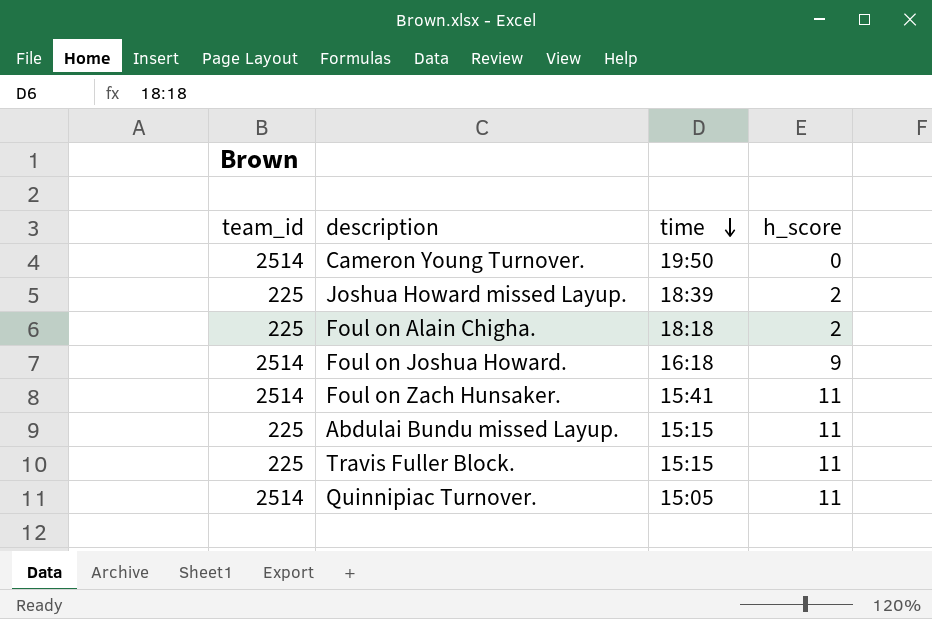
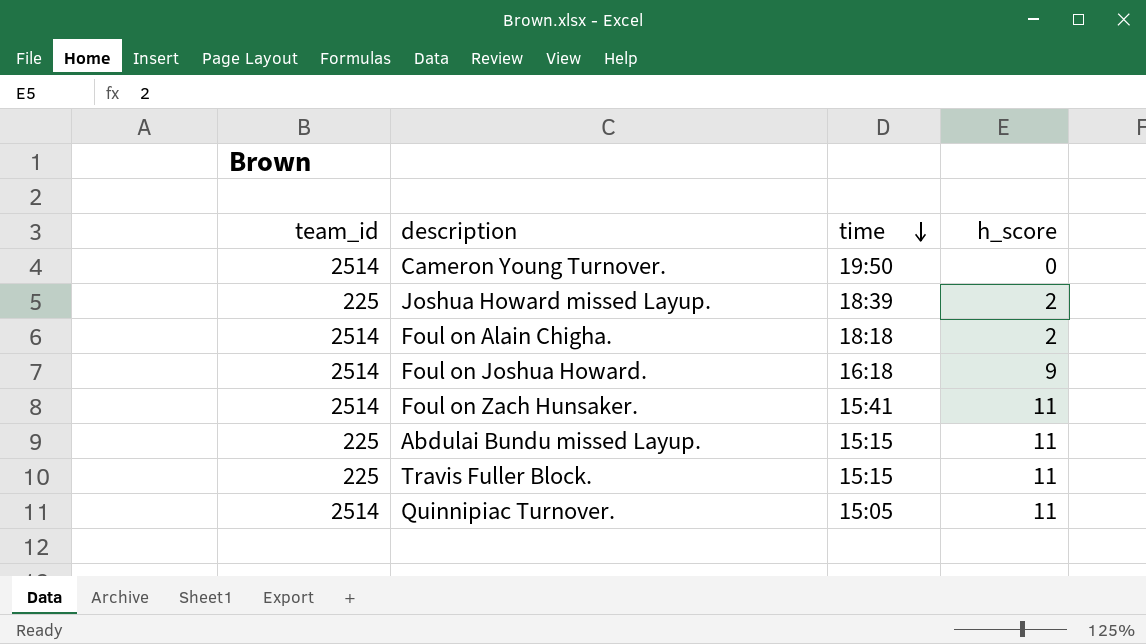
Foul on Alain Chigha. | team_id: 225 -> 2514

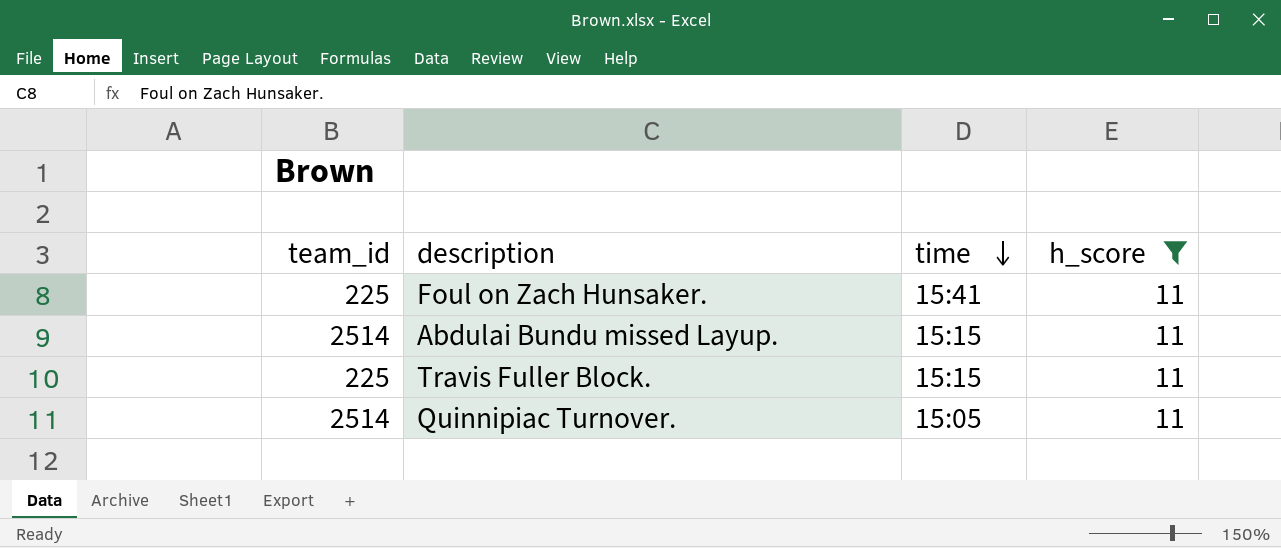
filter: none -> h_score = 11
Foul on Zach Hunsaker. | team_id: 2514 -> 225
Abdulai Bundu missed Layup. | team_id: 225 -> 2514

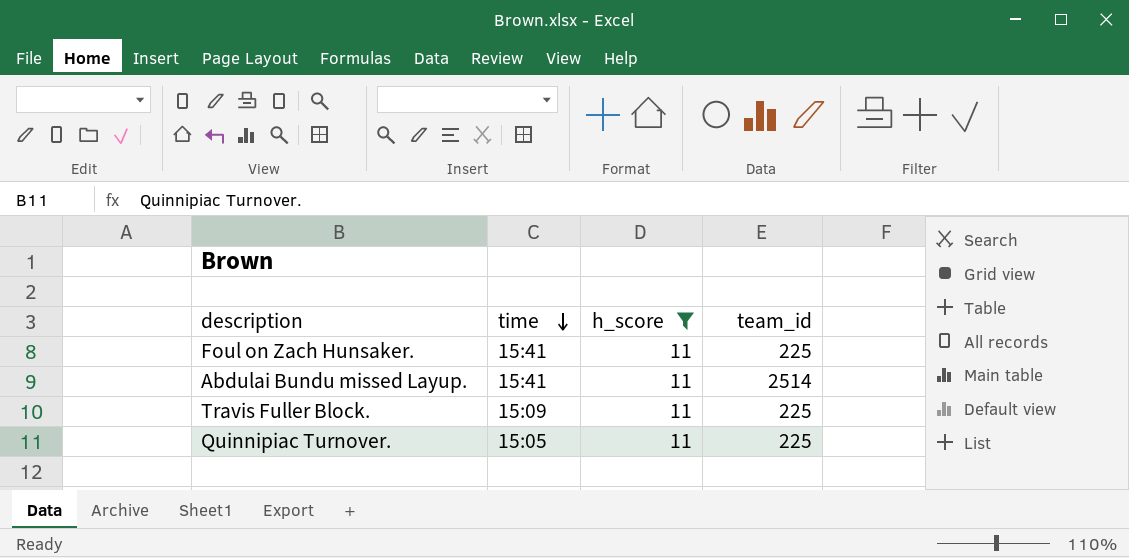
column team_id | position: 1 -> 4
Abdulai Bundu missed Layup. | time: 15:15 -> 15:41
Travis Fuller Block. | time: 15:15 -> 15:09
Quinnipiac Turnover. | team_id: 2514 -> 225

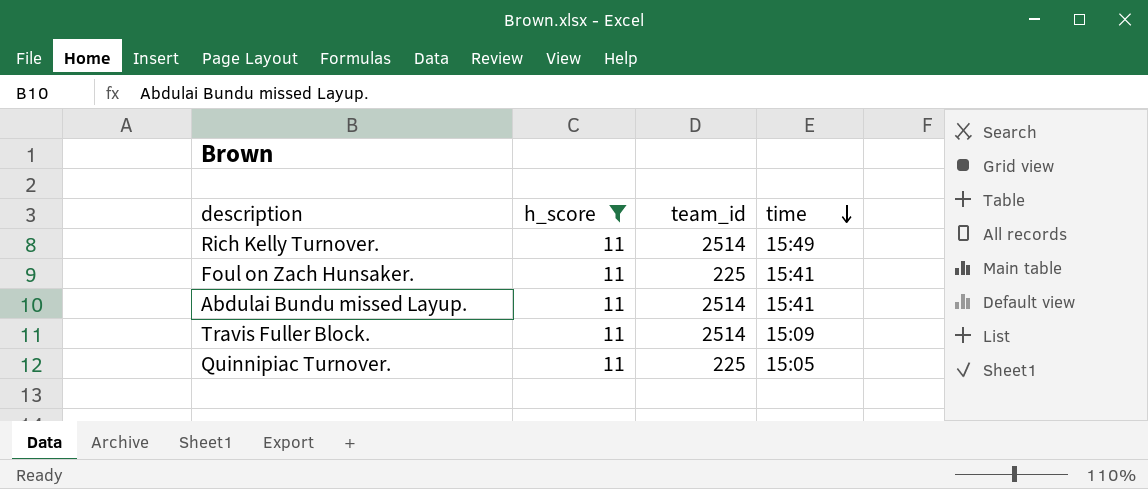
column time | position: 2 -> 4
row Rich Kelly Turnover.: none -> 11 | 2514 | 15:49
Travis Fuller Block. | team_id: 225 -> 2514

